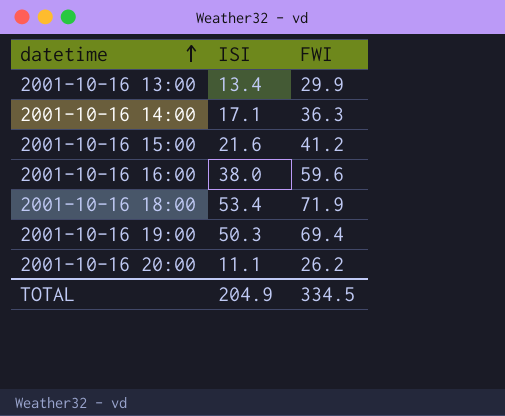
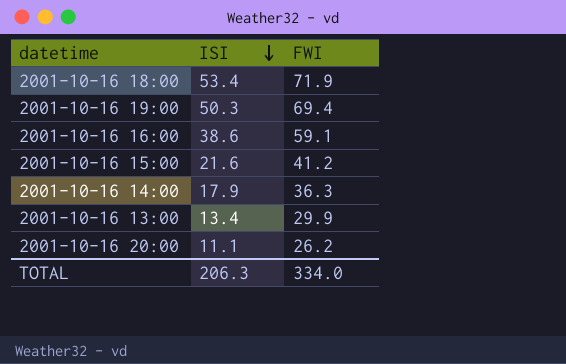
row order: datetime ascending -> ISI descending
2001-10-16 16:00 | ISI: 38.0 -> 38.6
2001-10-16 16:00 | FWI: 59.6 -> 59.1
2001-10-16 14:00 | ISI: 17.1 -> 17.9
TOTAL | ISI: 204.9 -> 206.3
TOTAL | FWI: 334.5 -> 334.0

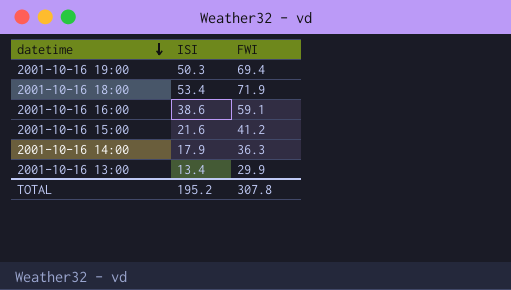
row order: ISI descending -> datetime descending
row 2001-10-16 20:00: 11.1 | 26.2 -> none
TOTAL | ISI: 206.3 -> 195.2
TOTAL | FWI: 334.0 -> 307.8

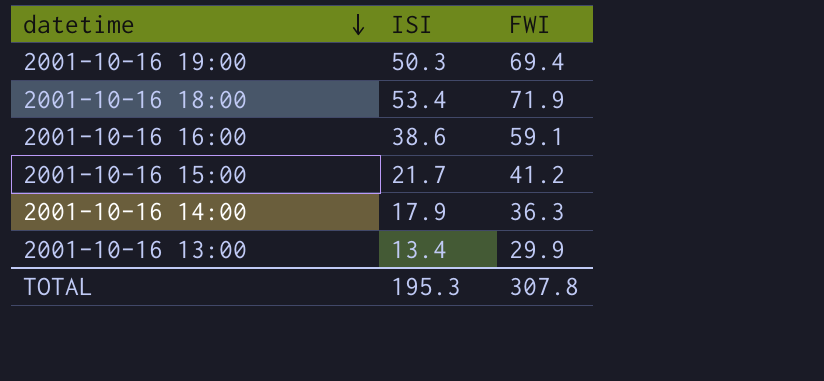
2001-10-16 15:00 | ISI: 21.6 -> 21.7
TOTAL | ISI: 195.2 -> 195.3

